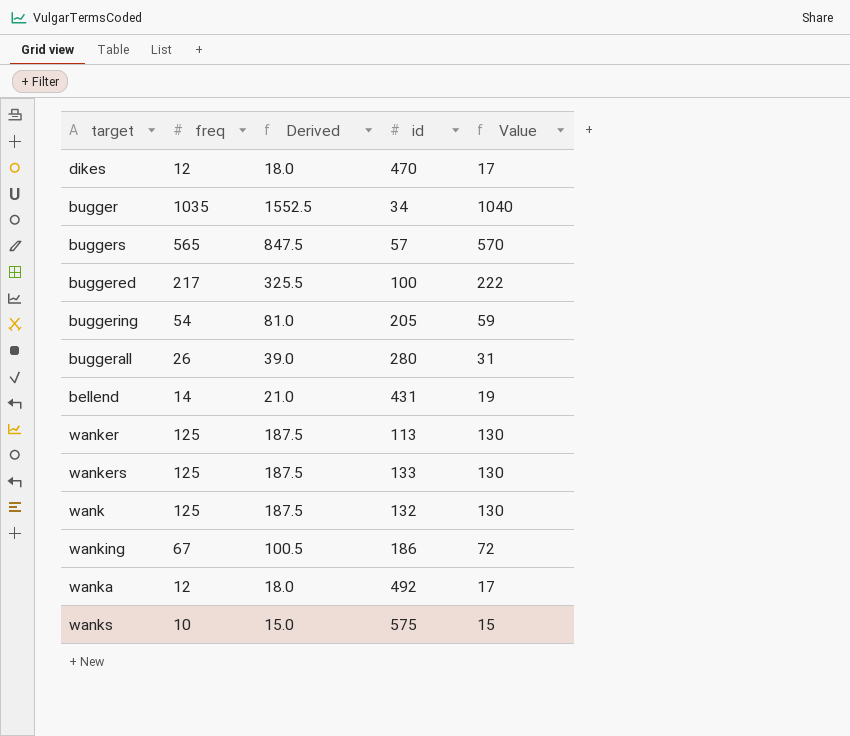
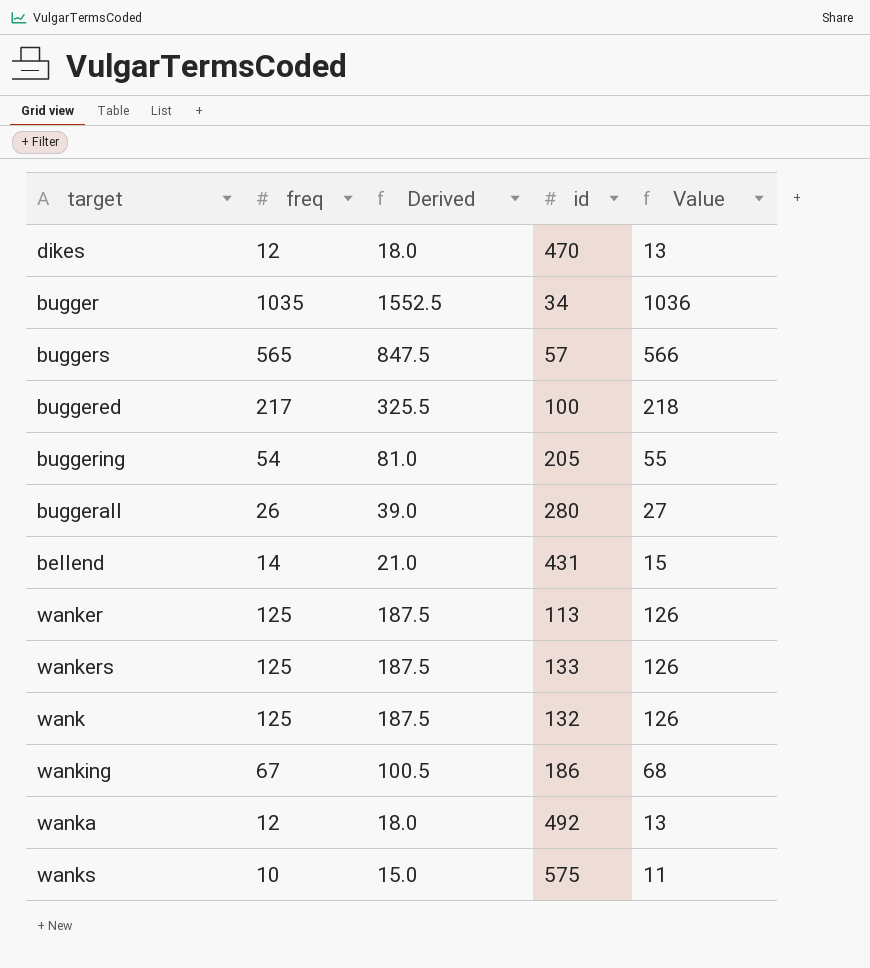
column Value | formula: [freq] + 5 -> [freq] + 1

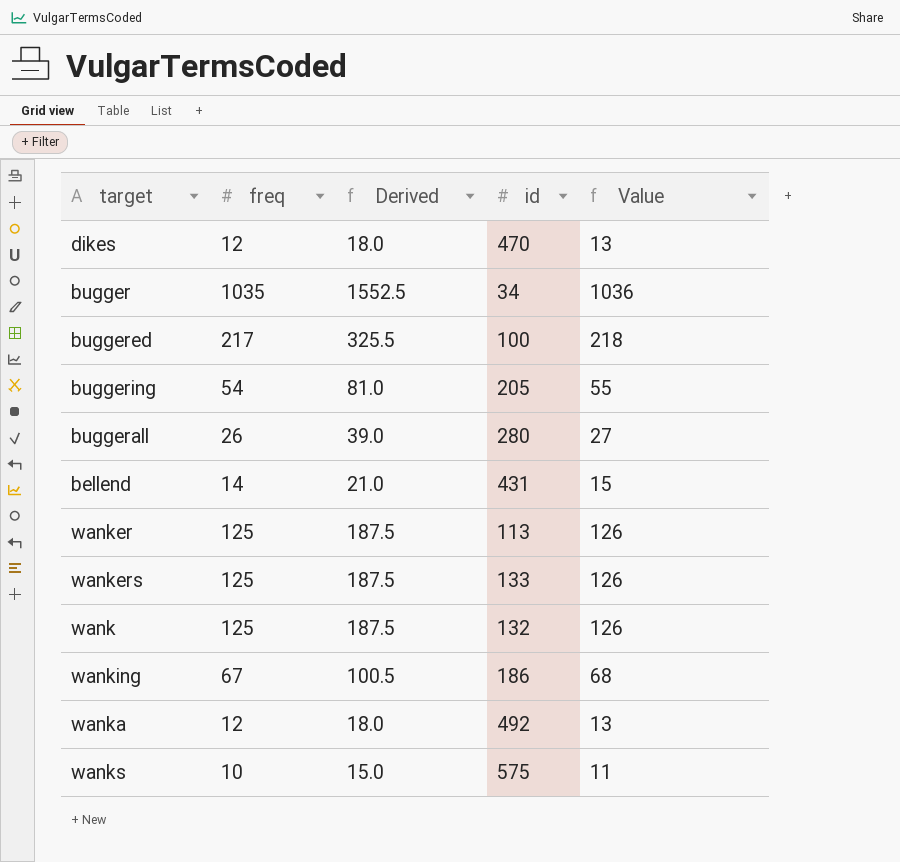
row buggers: 565 | 847.5 | 57 | 566 -> none

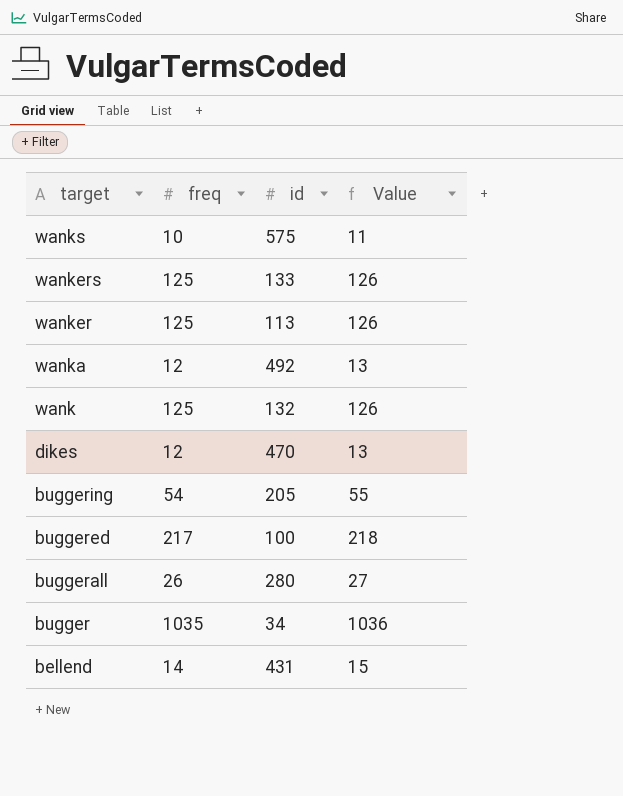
row order: none -> target descending
column Derived | formula: [freq] * 1.5 -> none
row wanking: 67 | 100.5 | 186 | 68 -> none

